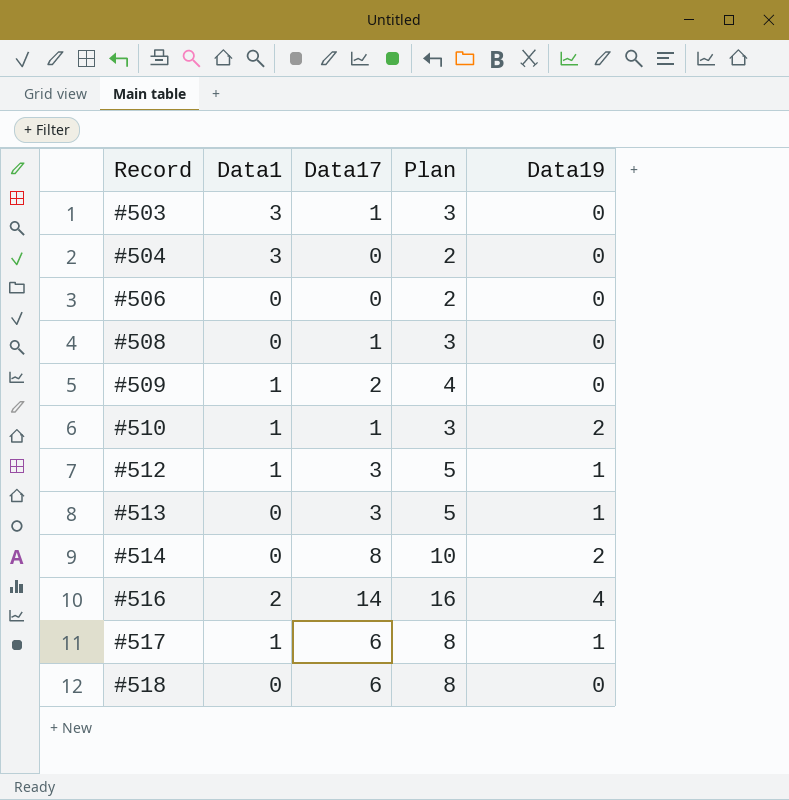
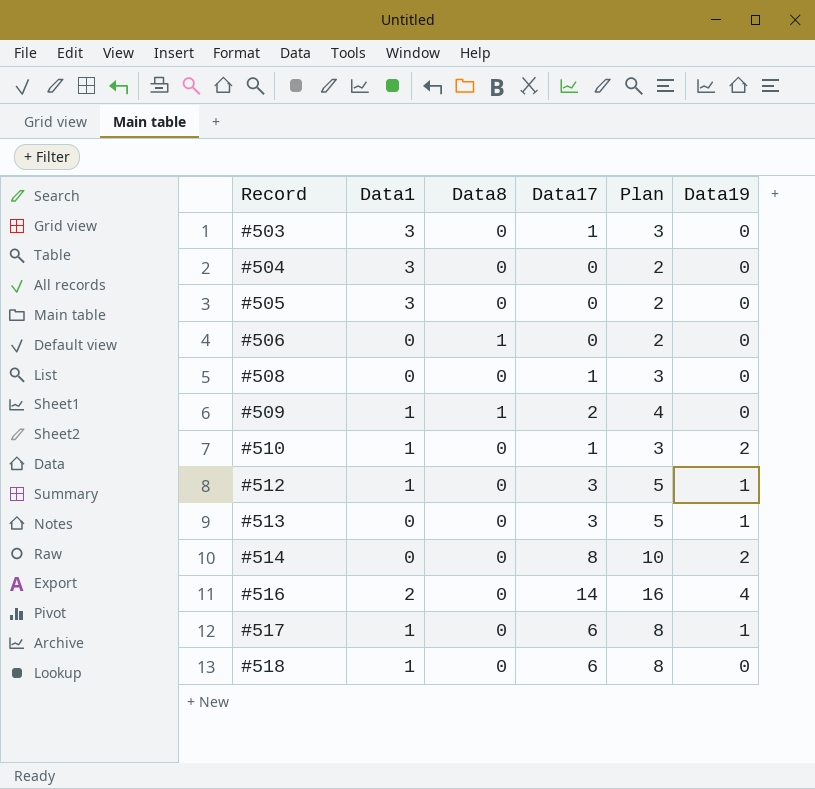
column Data8 | position: none -> 3
row #505: none -> 3 | 0 | 0 | 2 | 0
#518 | Data1: 0 -> 1

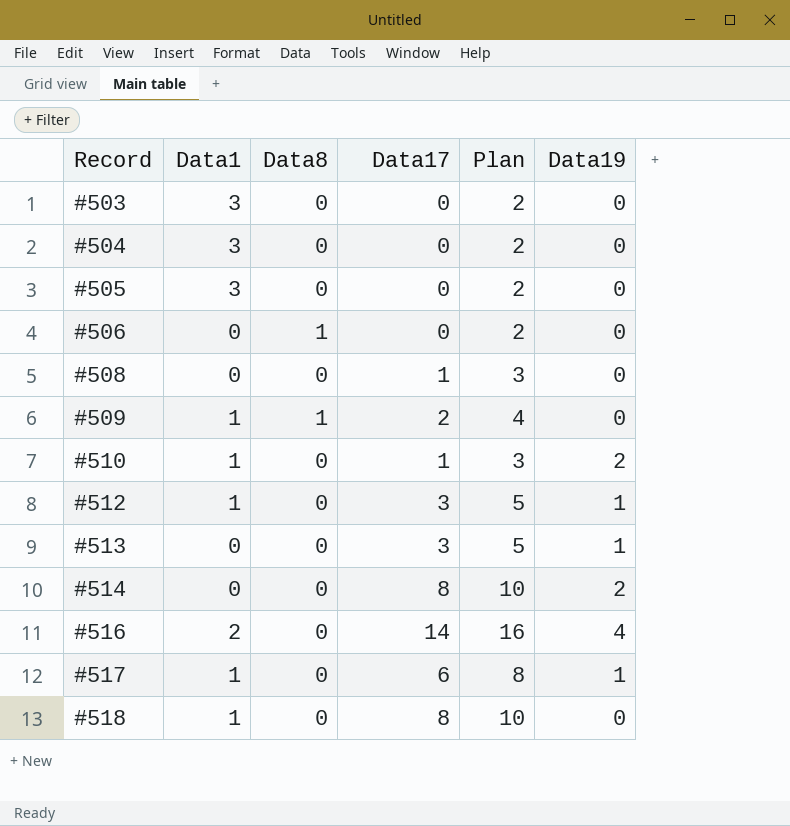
#503 | Data17: 1 -> 0
#503 | Plan: 3 -> 2
#518 | Data17: 6 -> 8
#518 | Plan: 8 -> 10

